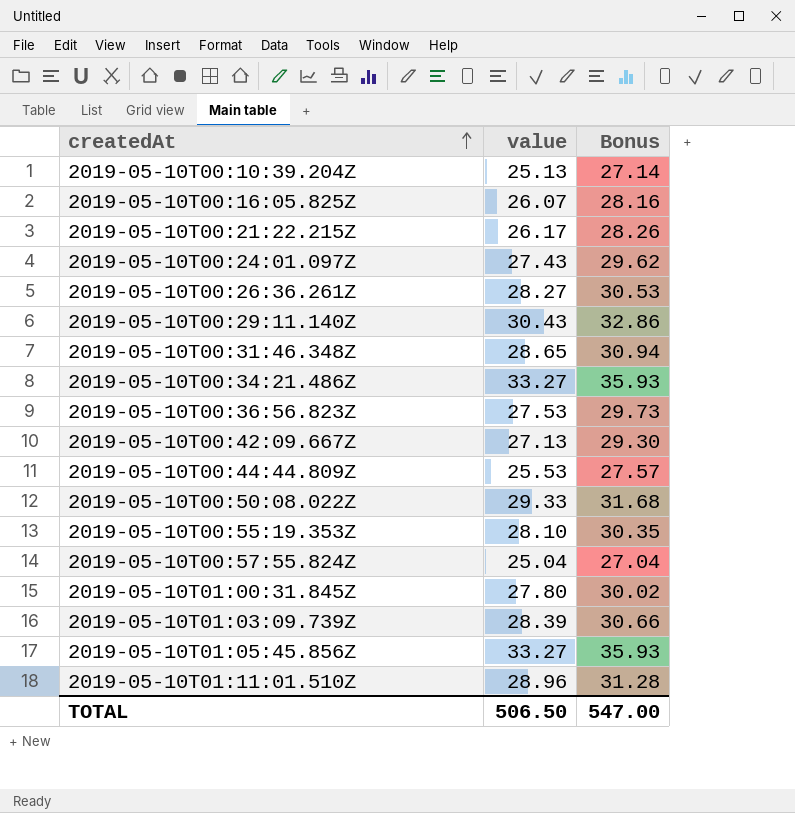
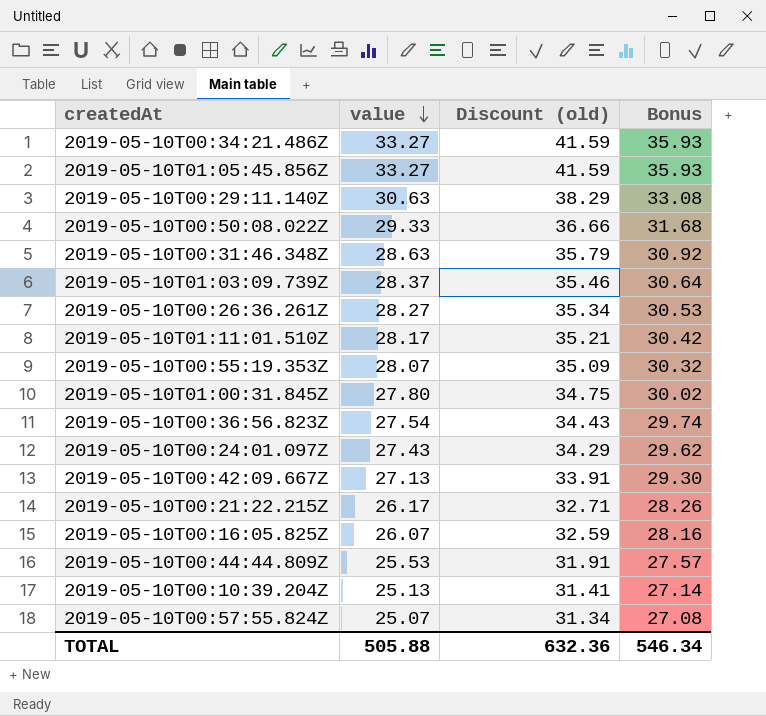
row order: createdAt ascending -> value descending
column Discount (old) | formula: none -> [value] * 1.25
2019-05-10T00:29:11.140Z | value: 30.43 -> 30.63
2019-05-10T00:29:11.140Z | Bonus: 32.86 -> 33.08
2019-05-10T00:31:46.348Z | value: 28.65 -> 28.63
2019-05-10T00:31:46.348Z | Bonus: 30.94 -> 30.92
2019-05-10T01:03:09.739Z | value: 28.39 -> 28.37
2019-05-10T01:03:09.739Z | Bonus: 30.66 -> 30.64
2019-05-10T01:11:01.510Z | value: 28.96 -> 28.17
2019-05-10T01:11:01.510Z | Bonus: 31.28 -> 30.42
2019-05-10T00:55:19.353Z | value: 28.10 -> 28.07
2019-05-10T00:55:19.353Z | Bonus: 30.35 -> 30.32
2019-05-10T00:36:56.823Z | value: 27.53 -> 27.54
2019-05-10T00:36:56.823Z | Bonus: 29.73 -> 29.74
2019-05-10T00:57:55.824Z | value: 25.04 -> 25.07
2019-05-10T00:57:55.824Z | Bonus: 27.04 -> 27.08
TOTAL | value: 506.50 -> 505.88
TOTAL | Bonus: 547.00 -> 546.34

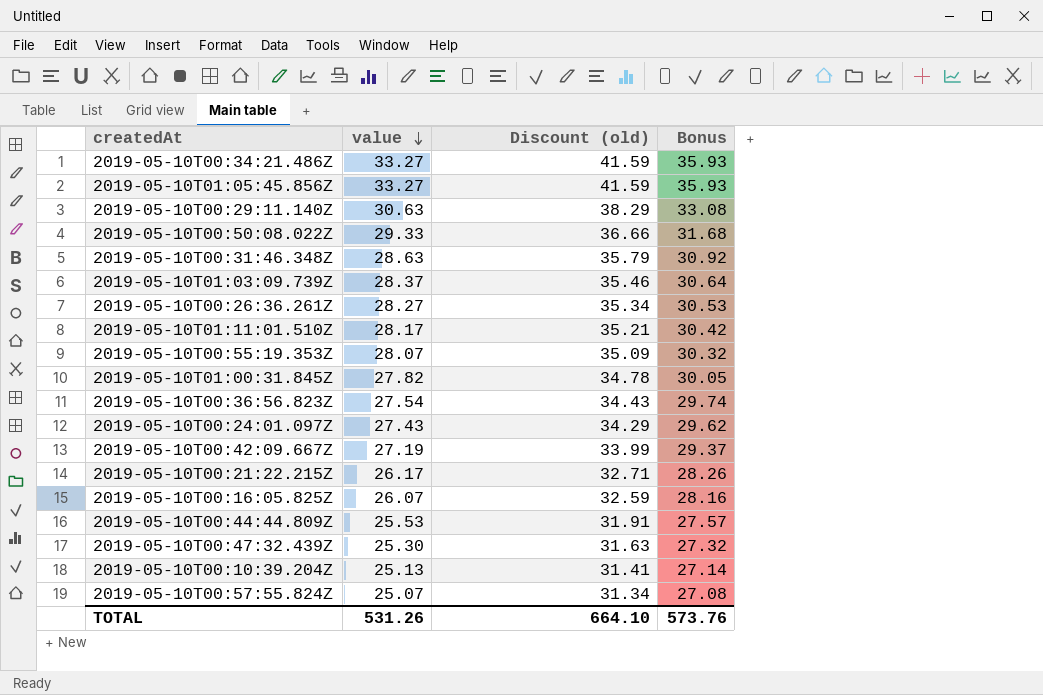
2019-05-10T01:00:31.845Z | value: 27.80 -> 27.82
2019-05-10T01:00:31.845Z | Discount (old): 34.75 -> 34.78
2019-05-10T01:00:31.845Z | Bonus: 30.02 -> 30.05
2019-05-10T00:42:09.667Z | value: 27.13 -> 27.19
2019-05-10T00:42:09.667Z | Discount (old): 33.91 -> 33.99
2019-05-10T00:42:09.667Z | Bonus: 29.30 -> 29.37
row 2019-05-10T00:47:32.439Z: none -> 25.30 | 31.63 | 27.32
TOTAL | value: 505.88 -> 531.26
TOTAL | Discount (old): 632.36 -> 664.10
TOTAL | Bonus: 546.34 -> 573.76

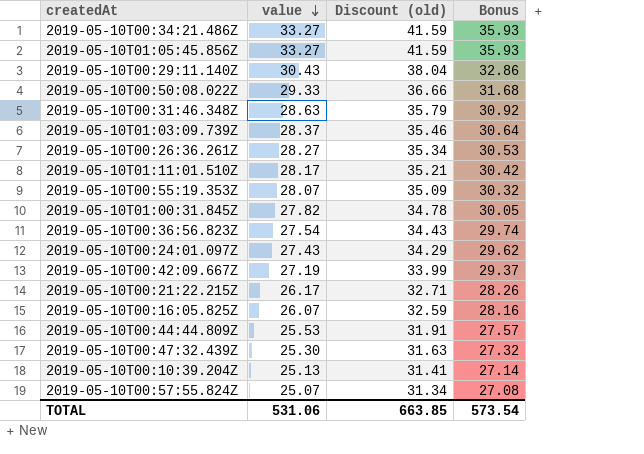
2019-05-10T00:29:11.140Z | value: 30.63 -> 30.43
2019-05-10T00:29:11.140Z | Discount (old): 38.29 -> 38.04
2019-05-10T00:29:11.140Z | Bonus: 33.08 -> 32.86
TOTAL | value: 531.26 -> 531.06
TOTAL | Discount (old): 664.10 -> 663.85
TOTAL | Bonus: 573.76 -> 573.54

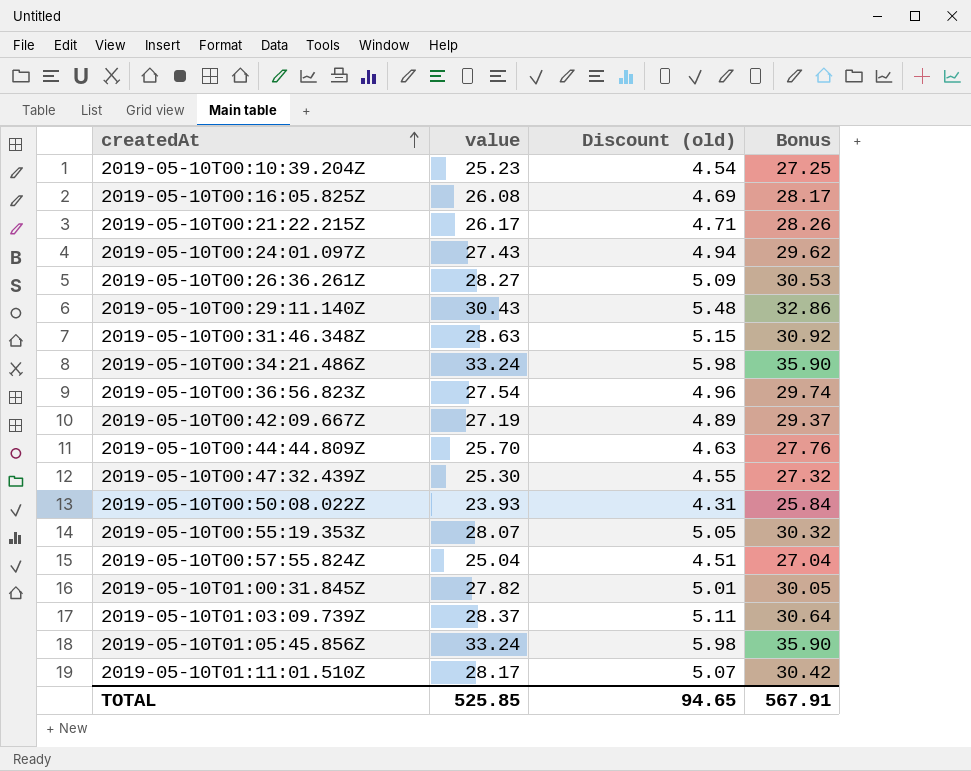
row order: value descending -> createdAt ascending
column Discount (old) | formula: [value] * 1.25 -> [value] * 0.18
2019-05-10T00:10:39.204Z | value: 25.13 -> 25.23
2019-05-10T00:10:39.204Z | Bonus: 27.14 -> 27.25
2019-05-10T00:16:05.825Z | value: 26.07 -> 26.08
2019-05-10T00:16:05.825Z | Bonus: 28.16 -> 28.17
2019-05-10T00:34:21.486Z | value: 33.27 -> 33.24
2019-05-10T00:34:21.486Z | Bonus: 35.93 -> 35.90
2019-05-10T00:44:44.809Z | value: 25.53 -> 25.70
2019-05-10T00:44:44.809Z | Bonus: 27.57 -> 27.76
2019-05-10T00:50:08.022Z | value: 29.33 -> 23.93
2019-05-10T00:50:08.022Z | Bonus: 31.68 -> 25.84
2019-05-10T00:57:55.824Z | value: 25.07 -> 25.04
2019-05-10T00:57:55.824Z | Bonus: 27.08 -> 27.04
2019-05-10T01:05:45.856Z | value: 33.27 -> 33.24
2019-05-10T01:05:45.856Z | Bonus: 35.93 -> 35.90
TOTAL | value: 531.06 -> 525.85
TOTAL | Discount (old): 663.85 -> 94.65
TOTAL | Bonus: 573.54 -> 567.91

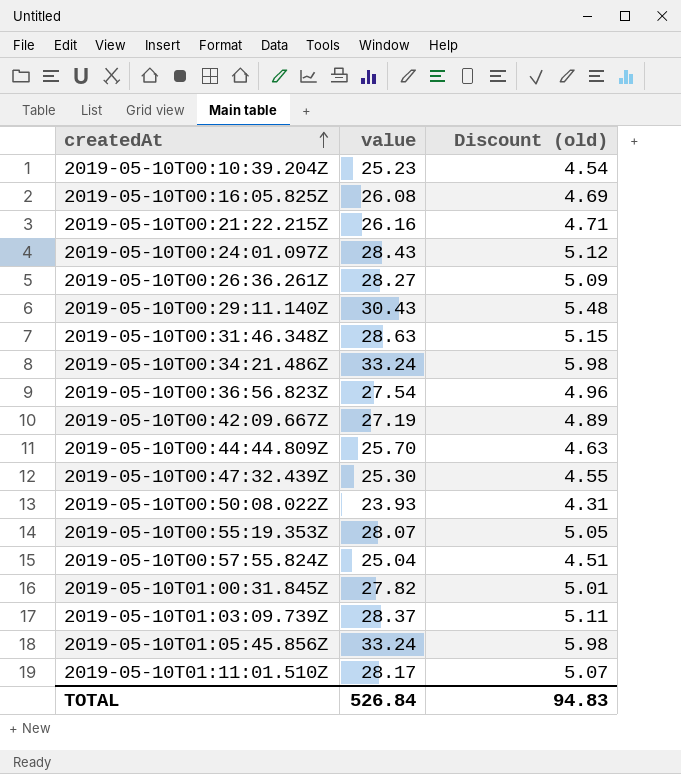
column Bonus | formula: [value] * 1.08 -> none
2019-05-10T00:21:22.215Z | value: 26.17 -> 26.16
2019-05-10T00:24:01.097Z | value: 27.43 -> 28.43
2019-05-10T00:24:01.097Z | Discount (old): 4.94 -> 5.12
TOTAL | value: 525.85 -> 526.84
TOTAL | Discount (old): 94.65 -> 94.83

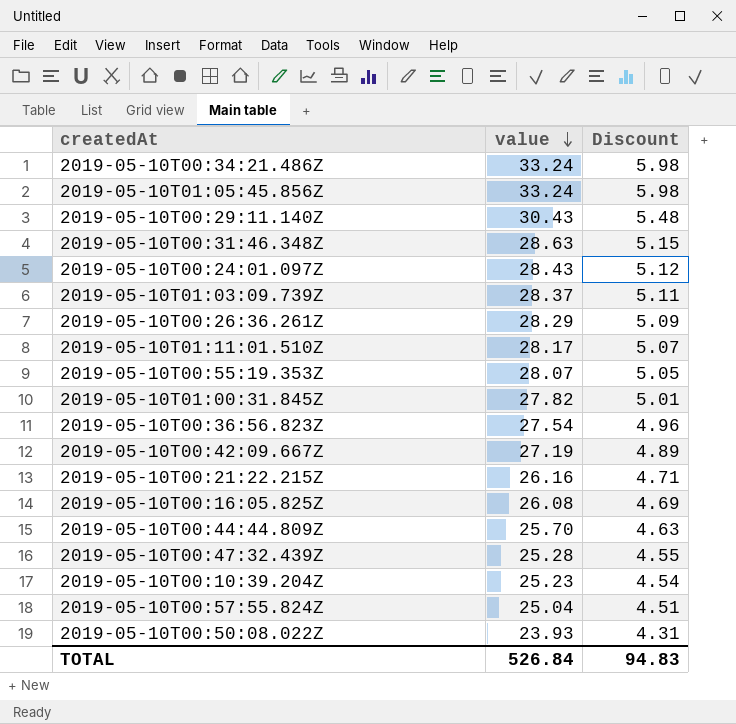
row order: createdAt ascending -> value descending
column name: Discount (old) -> Discount
2019-05-10T00:26:36.261Z | value: 28.27 -> 28.29
2019-05-10T00:47:32.439Z | value: 25.30 -> 25.28

